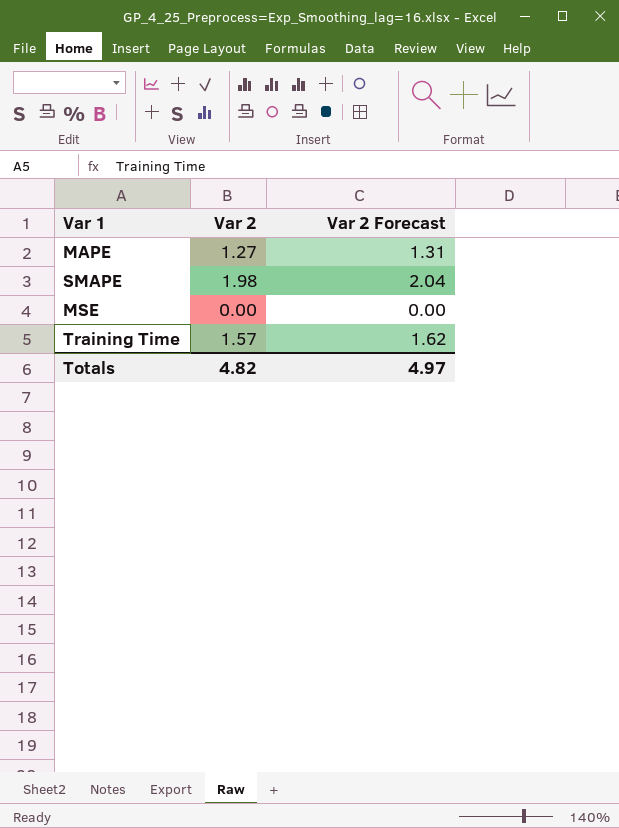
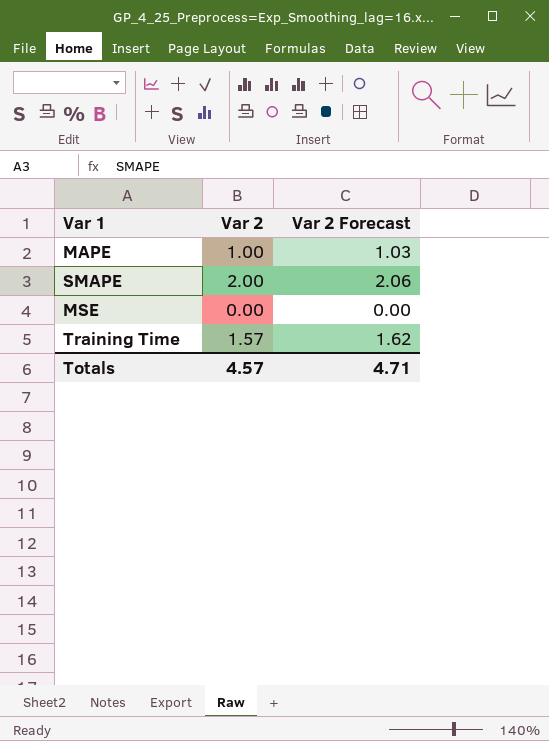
MAPE | Var 2: 1.27 -> 1.00
MAPE | Var 2 Forecast: 1.31 -> 1.03
SMAPE | Var 2: 1.98 -> 2.00
SMAPE | Var 2 Forecast: 2.04 -> 2.06
Totals | Var 2: 4.82 -> 4.57
Totals | Var 2 Forecast: 4.97 -> 4.71

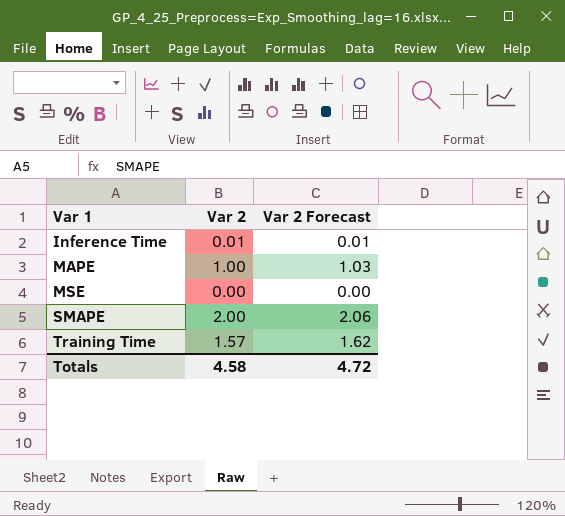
row order: none -> Var 1 ascending
row Inference Time: none -> 0.01 | 0.01
Totals | Var 2: 4.57 -> 4.58
Totals | Var 2 Forecast: 4.71 -> 4.72

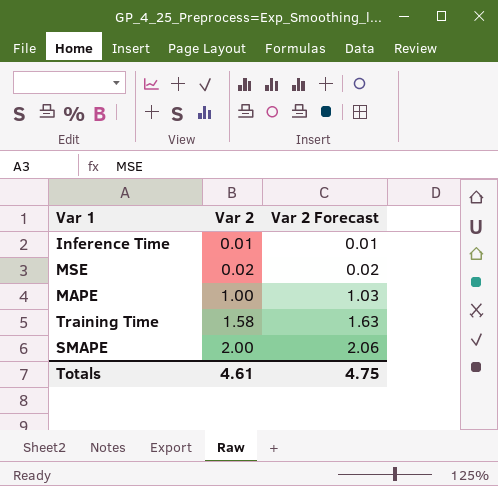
row order: Var 1 ascending -> Var 2 ascending
MSE | Var 2: 0.00 -> 0.02
MSE | Var 2 Forecast: 0.00 -> 0.02
Training Time | Var 2: 1.57 -> 1.58
Training Time | Var 2 Forecast: 1.62 -> 1.63
Totals | Var 2: 4.58 -> 4.61
Totals | Var 2 Forecast: 4.72 -> 4.75

